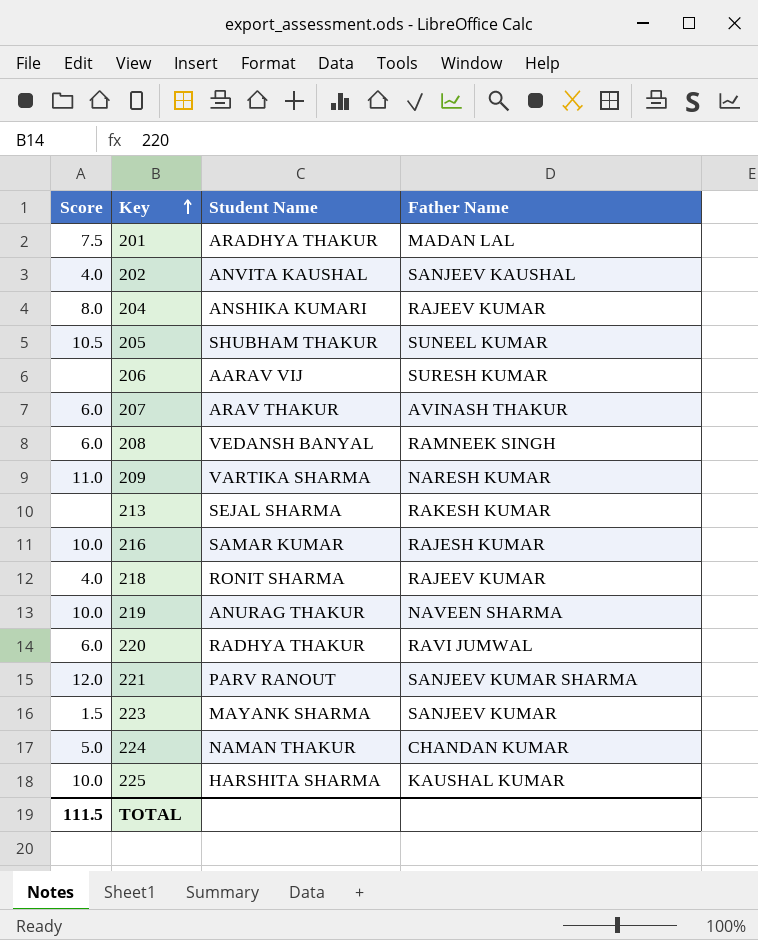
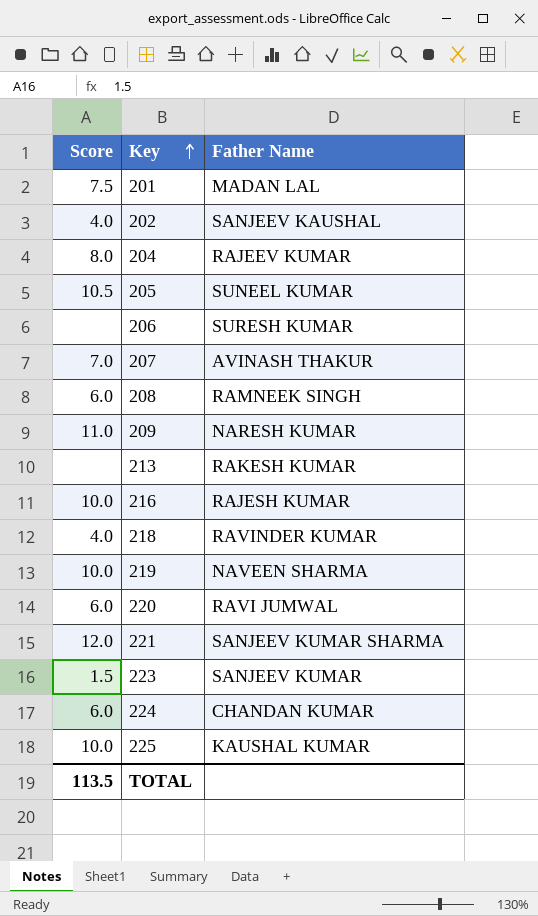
column Student Name | position: 3 -> none
207 | Score: 6.0 -> 7.0
218 | Father Name: RAJEEV KUMAR -> RAVINDER KUMAR
224 | Score: 5.0 -> 6.0
TOTAL | Score: 111.5 -> 113.5

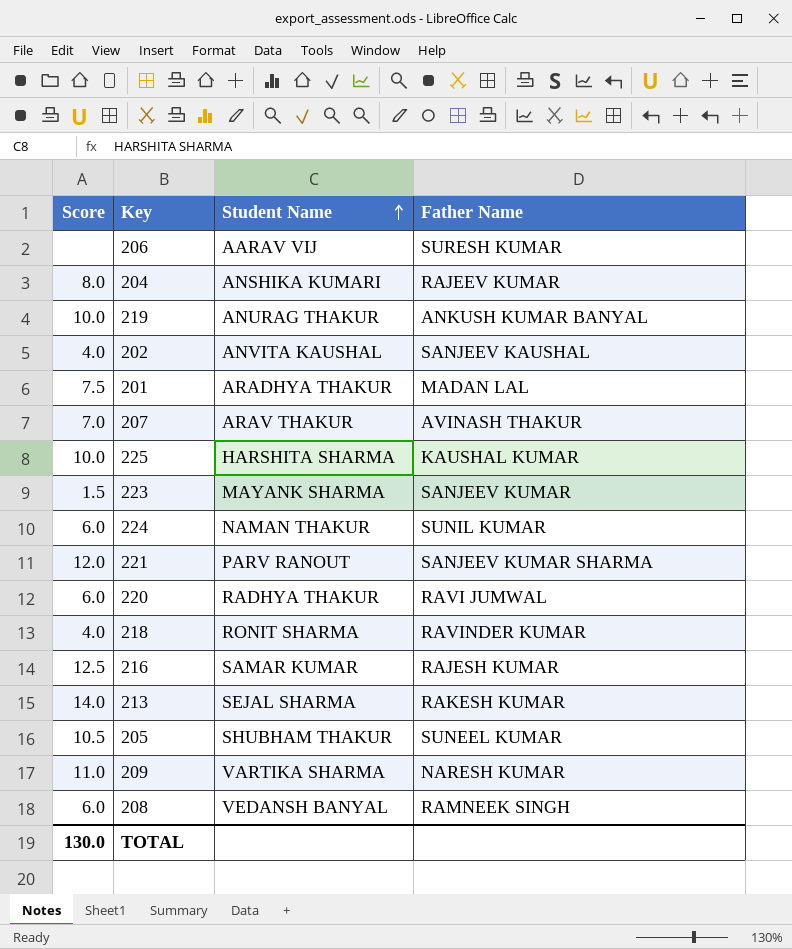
row order: Key ascending -> Student Name ascending
column Student Name | position: none -> 3
219 | Father Name: NAVEEN SHARMA -> ANKUSH KUMAR BANYAL
224 | Father Name: CHANDAN KUMAR -> SUNIL KUMAR
216 | Score: 10.0 -> 12.5
213 | Score: none -> 14.0
TOTAL | Score: 113.5 -> 130.0

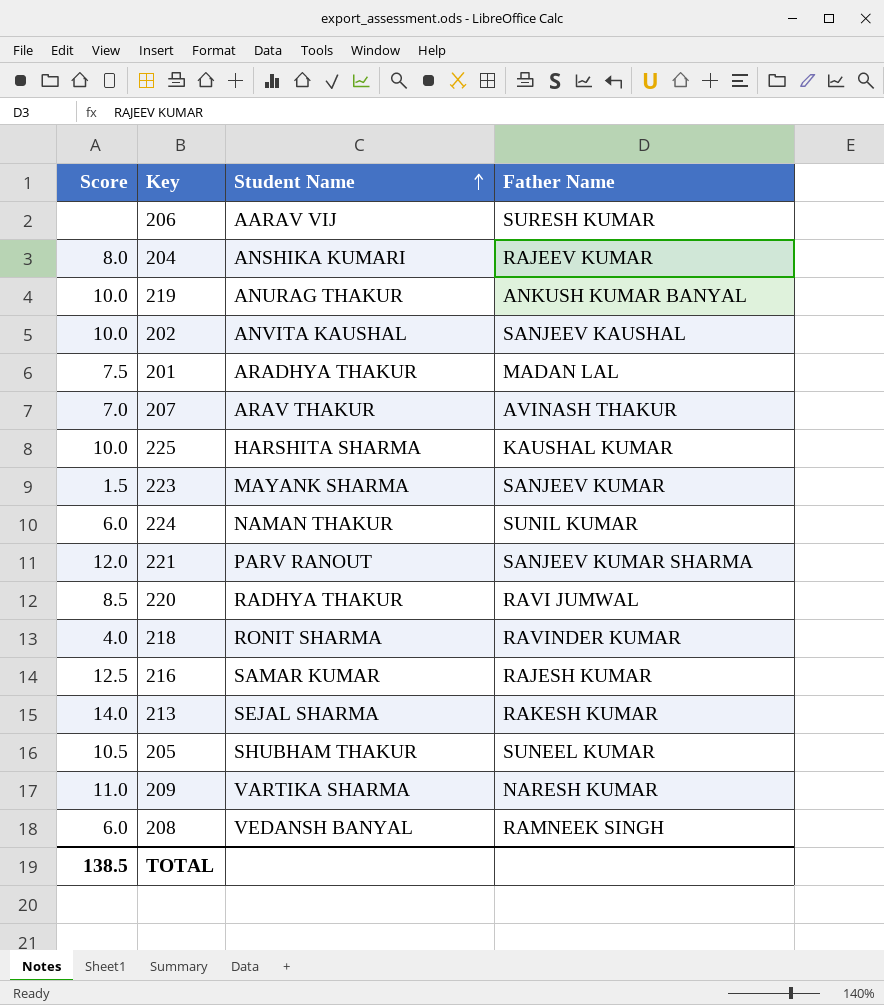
202 | Score: 4.0 -> 10.0
220 | Score: 6.0 -> 8.5
TOTAL | Score: 130.0 -> 138.5

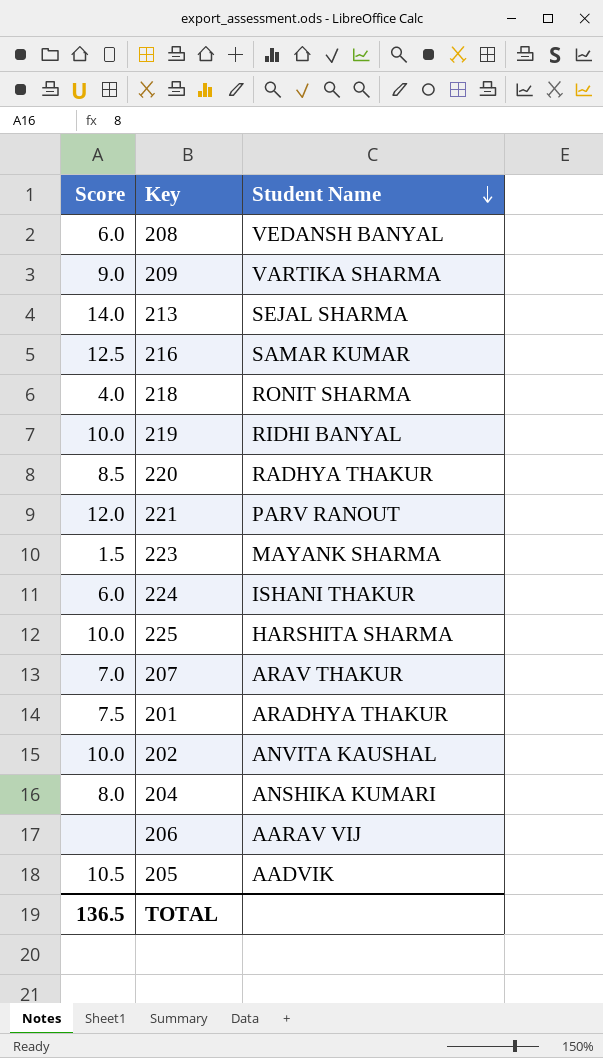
row order: Student Name ascending -> Student Name descending
column Father Name | position: 4 -> none
209 | Score: 11.0 -> 9.0
219 | Student Name: ANURAG THAKUR -> RIDHI BANYAL
224 | Student Name: NAMAN THAKUR -> ISHANI THAKUR
205 | Student Name: SHUBHAM THAKUR -> AADVIK
TOTAL | Score: 138.5 -> 136.5

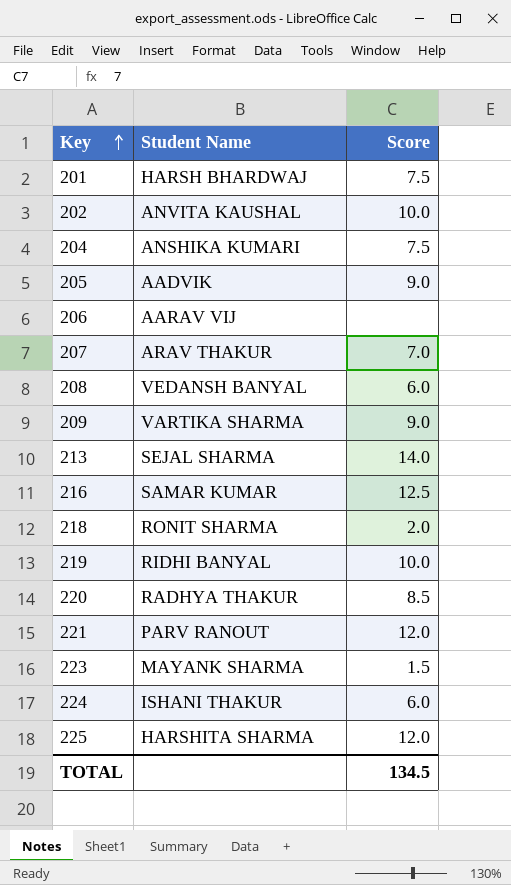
row order: Student Name descending -> Key ascending
column Score | position: 1 -> 3
201 | Student Name: ARADHYA THAKUR -> HARSH BHARDWAJ
204 | Score: 8.0 -> 7.5
205 | Score: 10.5 -> 9.0
218 | Score: 4.0 -> 2.0
225 | Score: 10.0 -> 12.0
TOTAL | Score: 136.5 -> 134.5

